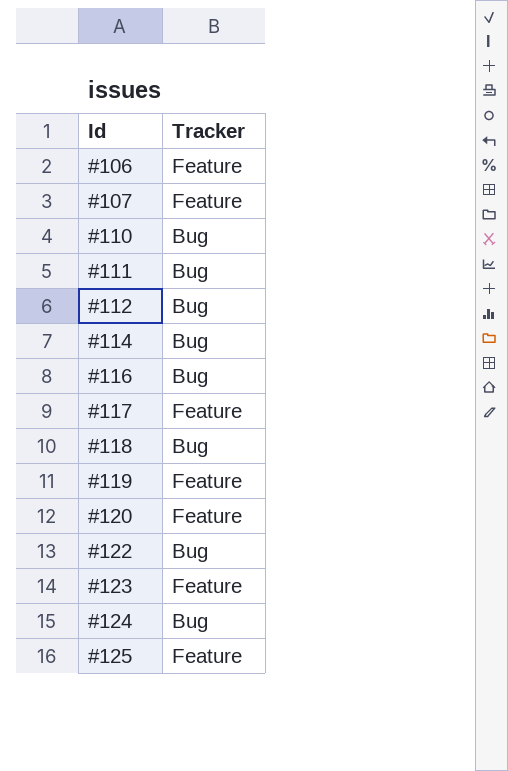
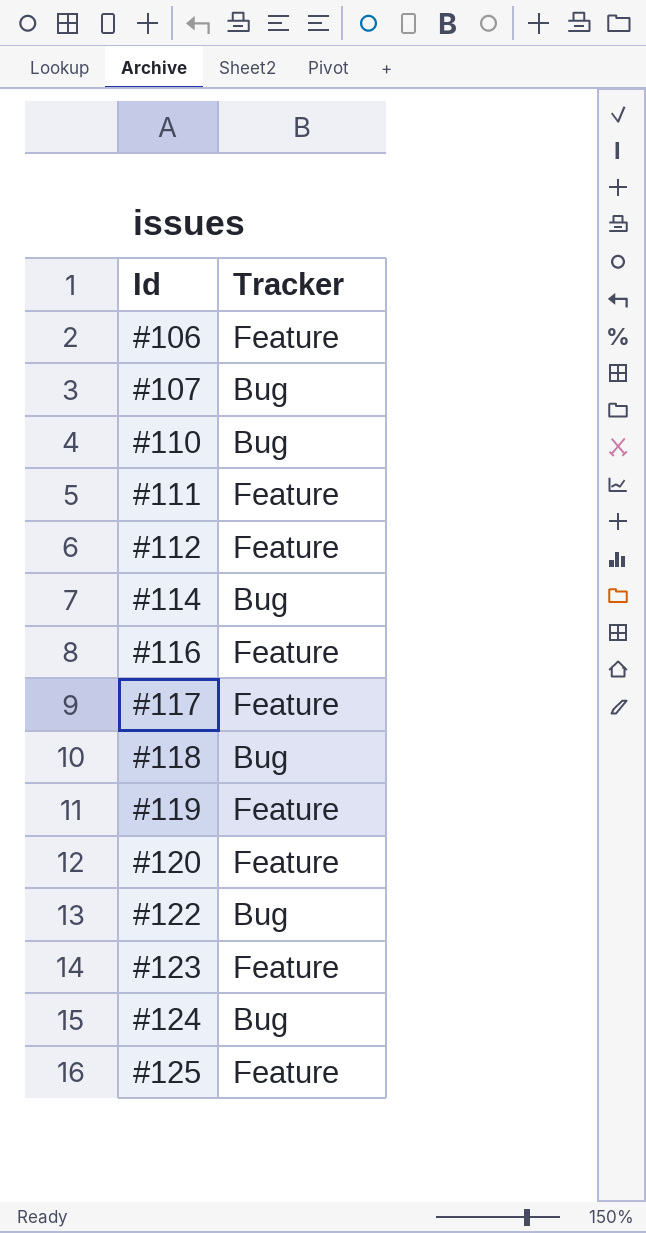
#107 | Tracker: Feature -> Bug
#111 | Tracker: Bug -> Feature
#112 | Tracker: Bug -> Feature
#116 | Tracker: Bug -> Feature

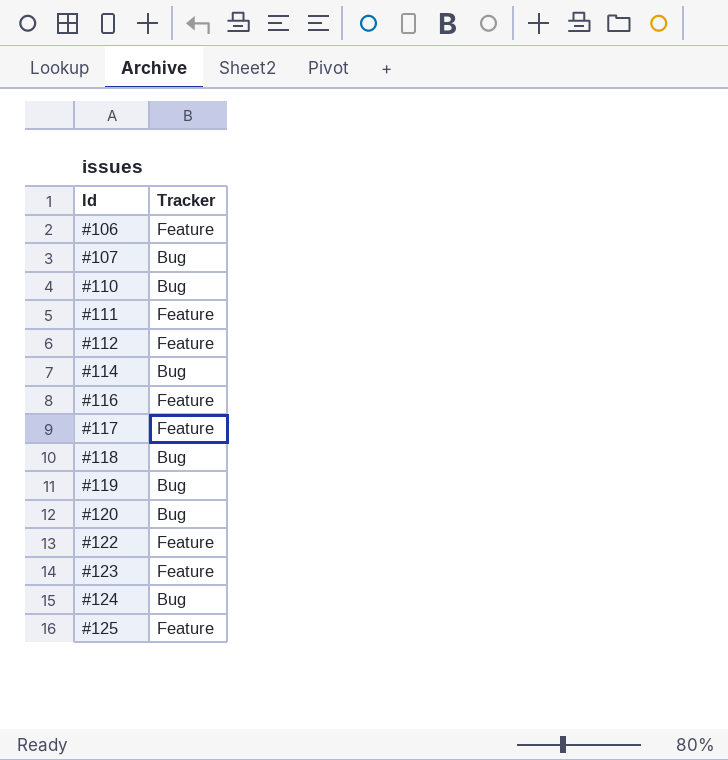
#119 | Tracker: Feature -> Bug
#120 | Tracker: Feature -> Bug
#122 | Tracker: Bug -> Feature

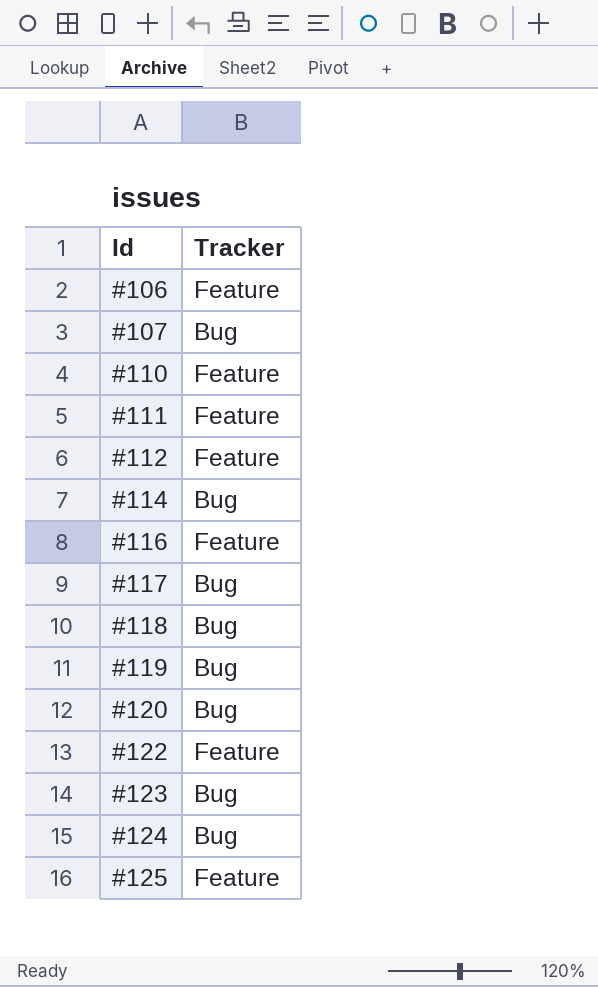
#110 | Tracker: Bug -> Feature
#117 | Tracker: Feature -> Bug
#123 | Tracker: Feature -> Bug

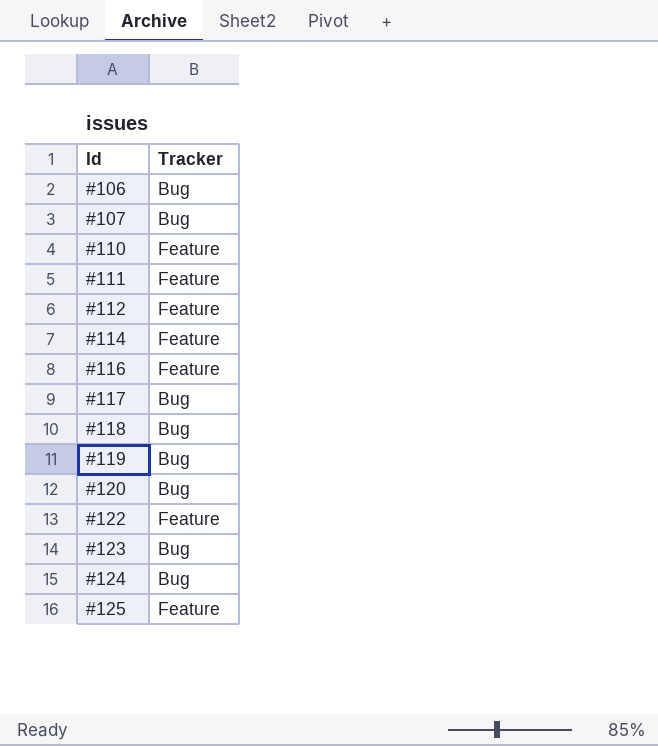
#106 | Tracker: Feature -> Bug
#114 | Tracker: Bug -> Feature

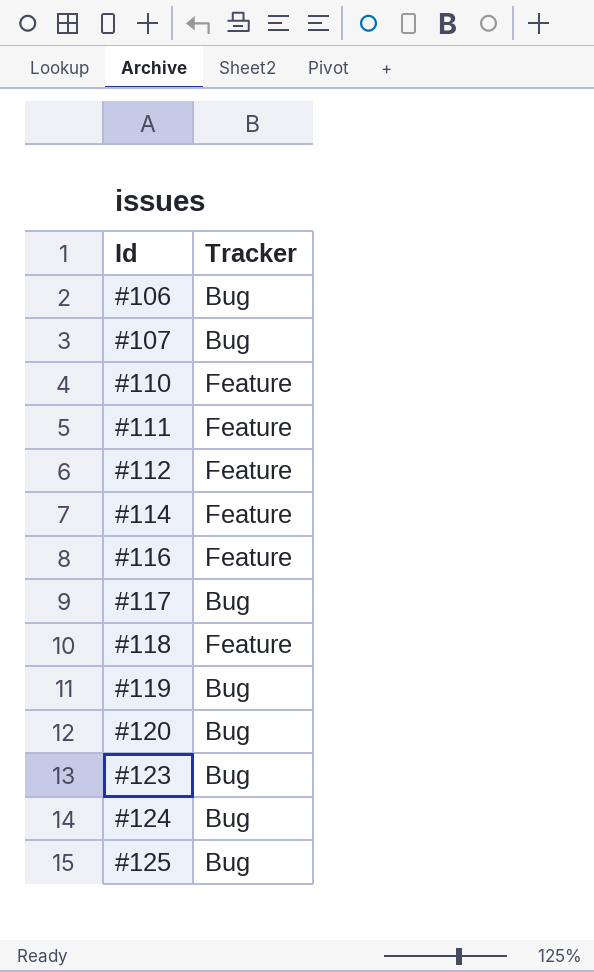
row #122: Feature -> none
#118 | Tracker: Bug -> Feature
#125 | Tracker: Feature -> Bug

